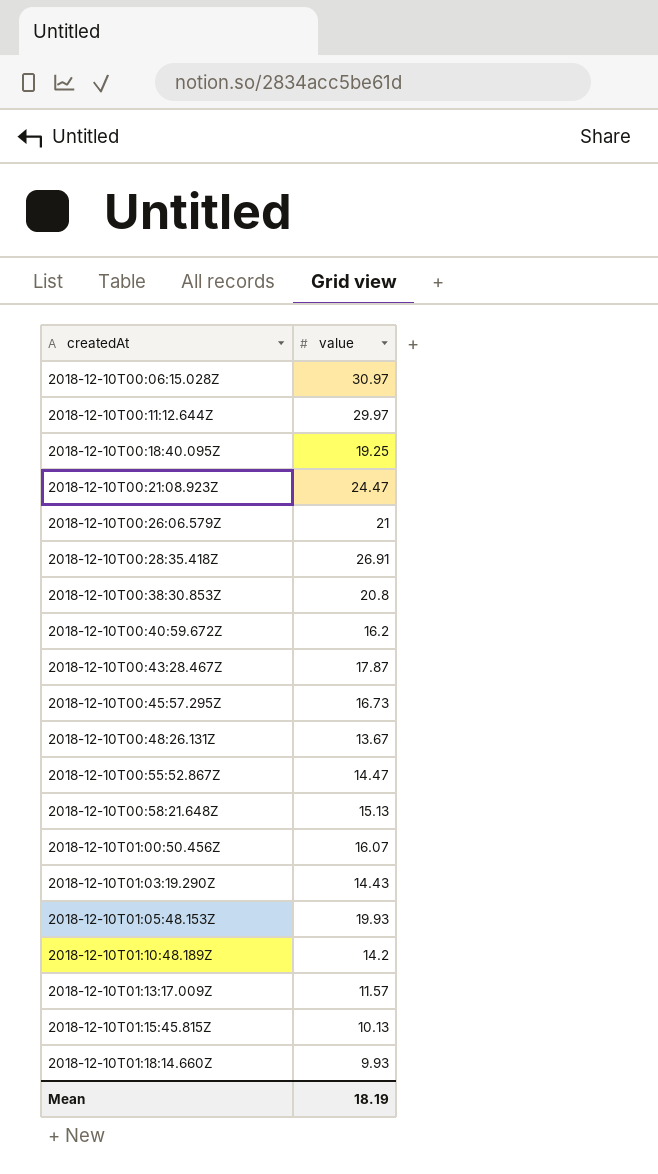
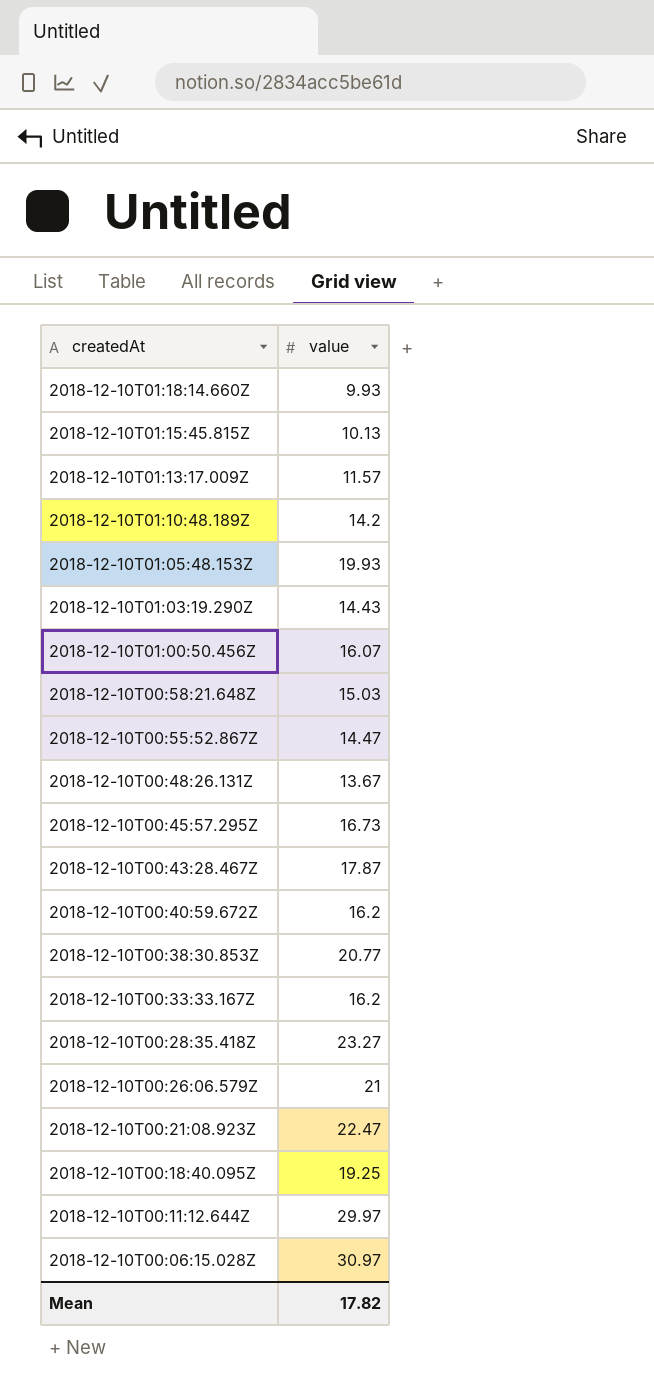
row order: createdAt ascending -> createdAt descending
2018-12-10T00:58:21.648Z | value: 15.13 -> 15.03
2018-12-10T00:38:30.853Z | value: 20.8 -> 20.77
row 2018-12-10T00:33:33.167Z: none -> 16.2
2018-12-10T00:28:35.418Z | value: 26.91 -> 23.27
2018-12-10T00:21:08.923Z | value: 24.47 -> 22.47
Mean | value: 18.19 -> 17.82

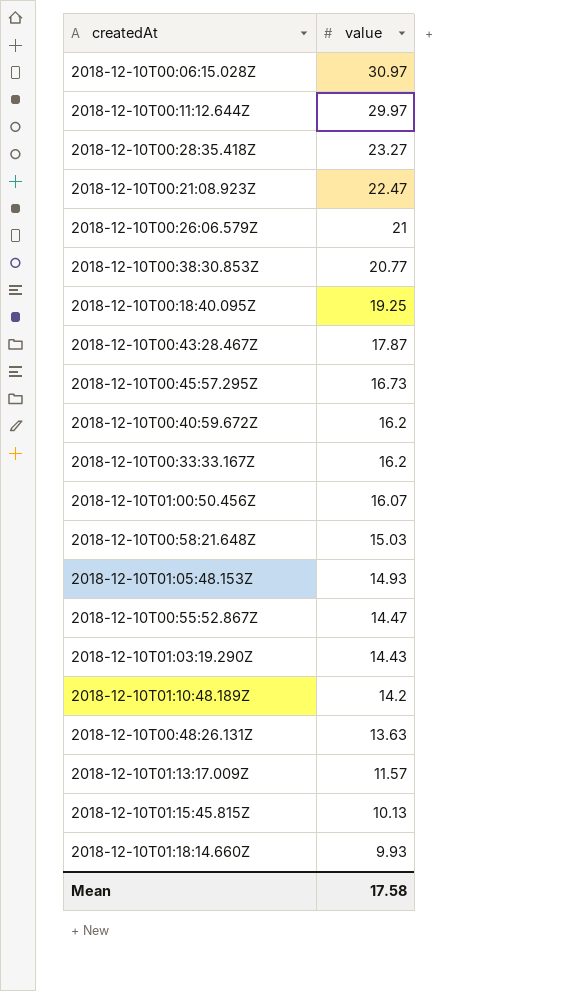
row order: createdAt descending -> value descending
2018-12-10T01:05:48.153Z | value: 19.93 -> 14.93
2018-12-10T00:48:26.131Z | value: 13.67 -> 13.63
Mean | value: 17.82 -> 17.58

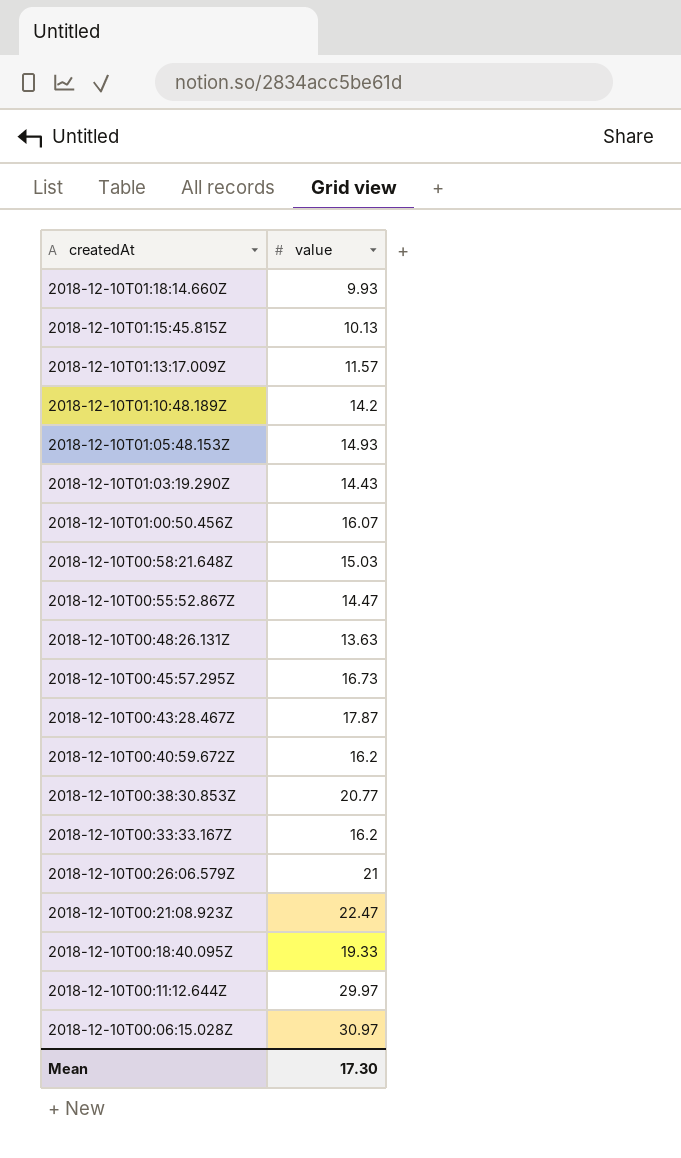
row order: value descending -> createdAt descending
row 2018-12-10T00:28:35.418Z: 23.27 -> none
2018-12-10T00:18:40.095Z | value: 19.25 -> 19.33
Mean | value: 17.58 -> 17.30

